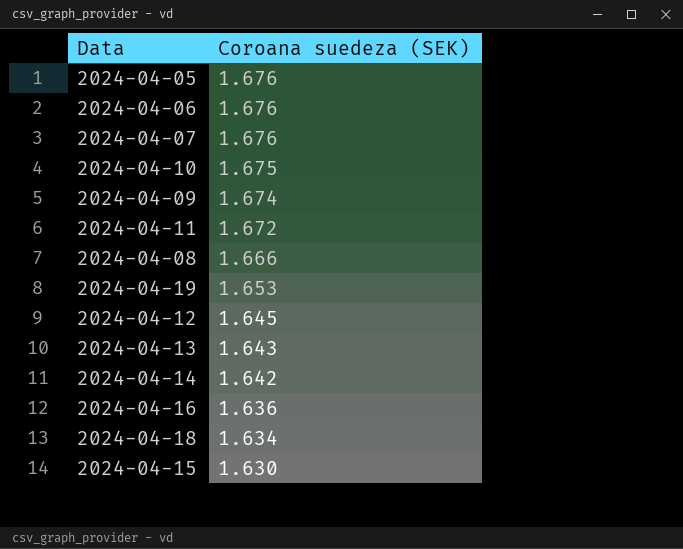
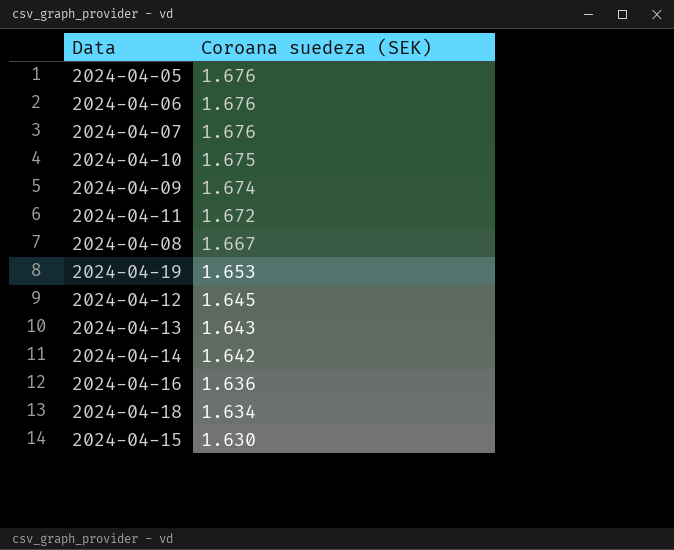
2024-04-08 | Coroana suedeza (SEK): 1.666 -> 1.667

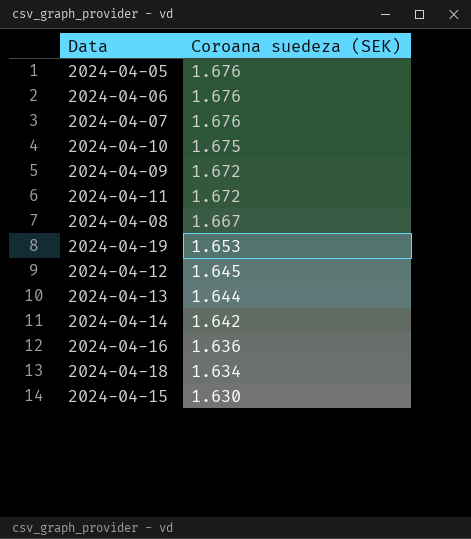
2024-04-09 | Coroana suedeza (SEK): 1.674 -> 1.672
2024-04-13 | Coroana suedeza (SEK): 1.643 -> 1.644

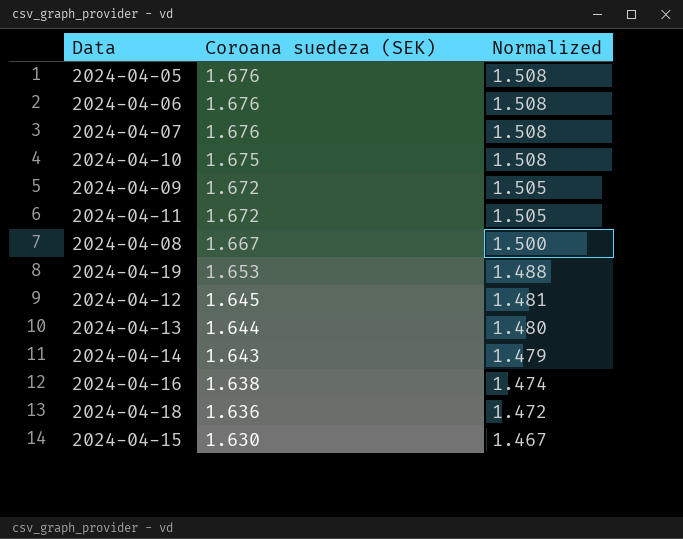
column Normalized | formula: none -> [Coroana suedeza (SEK)] * 0.9
2024-04-14 | Coroana suedeza (SEK): 1.642 -> 1.643
2024-04-16 | Coroana suedeza (SEK): 1.636 -> 1.638
2024-04-18 | Coroana suedeza (SEK): 1.634 -> 1.636

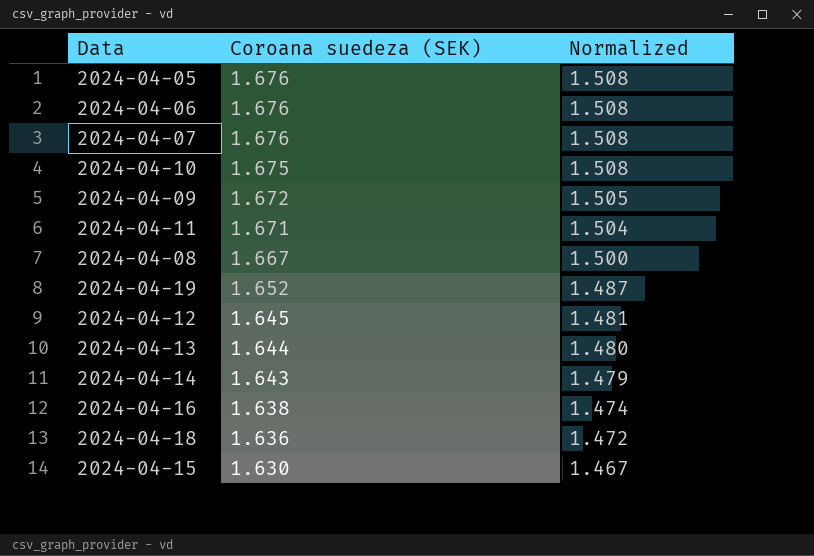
2024-04-11 | Coroana suedeza (SEK): 1.672 -> 1.671
2024-04-11 | Normalized: 1.505 -> 1.504
2024-04-19 | Coroana suedeza (SEK): 1.653 -> 1.652
2024-04-19 | Normalized: 1.488 -> 1.487

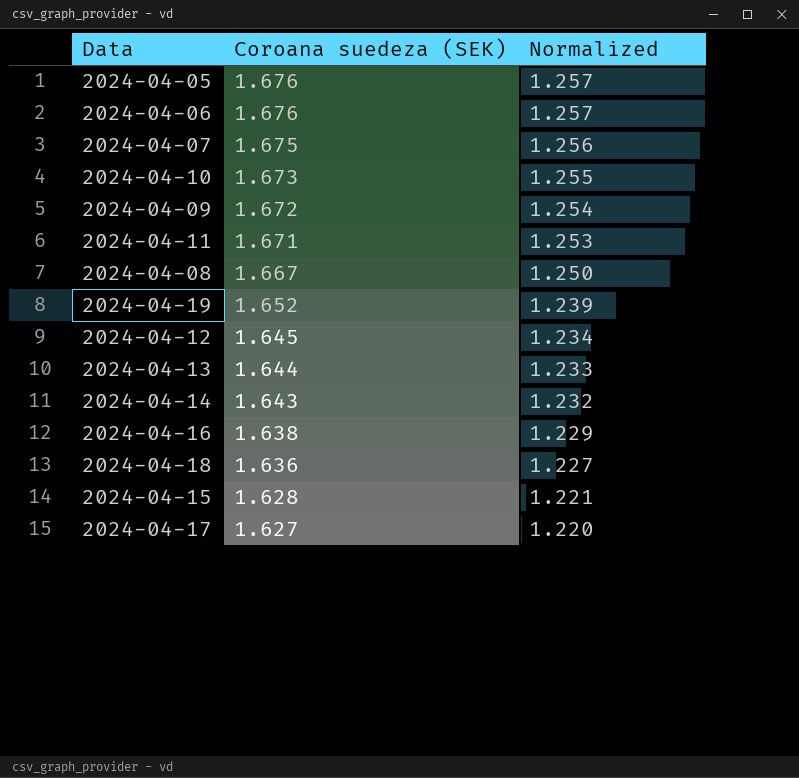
column Normalized | formula: [Coroana suedeza (SEK)] * 0.9 -> [Coroana suedeza (SEK)] * 0.75
2024-04-07 | Coroana suedeza (SEK): 1.676 -> 1.675
2024-04-10 | Coroana suedeza (SEK): 1.675 -> 1.673
2024-04-15 | Coroana suedeza (SEK): 1.630 -> 1.628
row 2024-04-17: none -> 1.627 | 1.220

